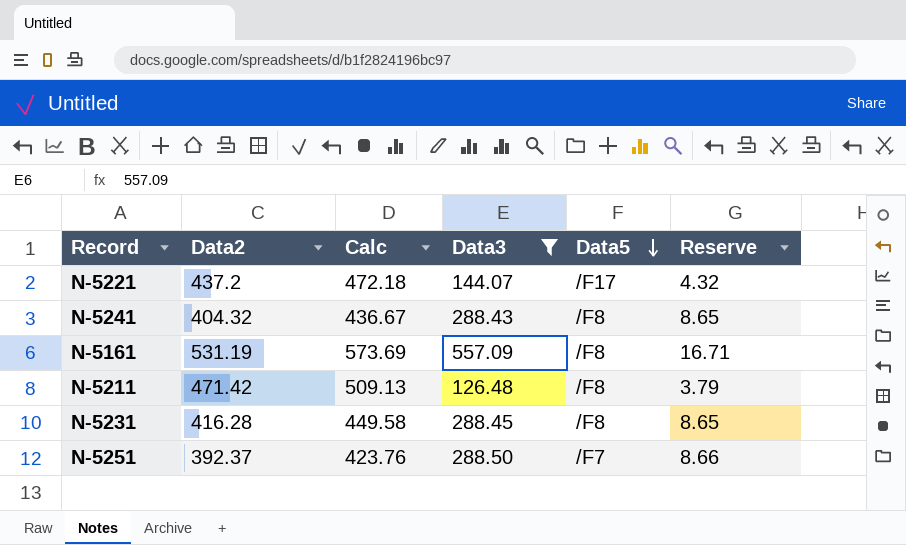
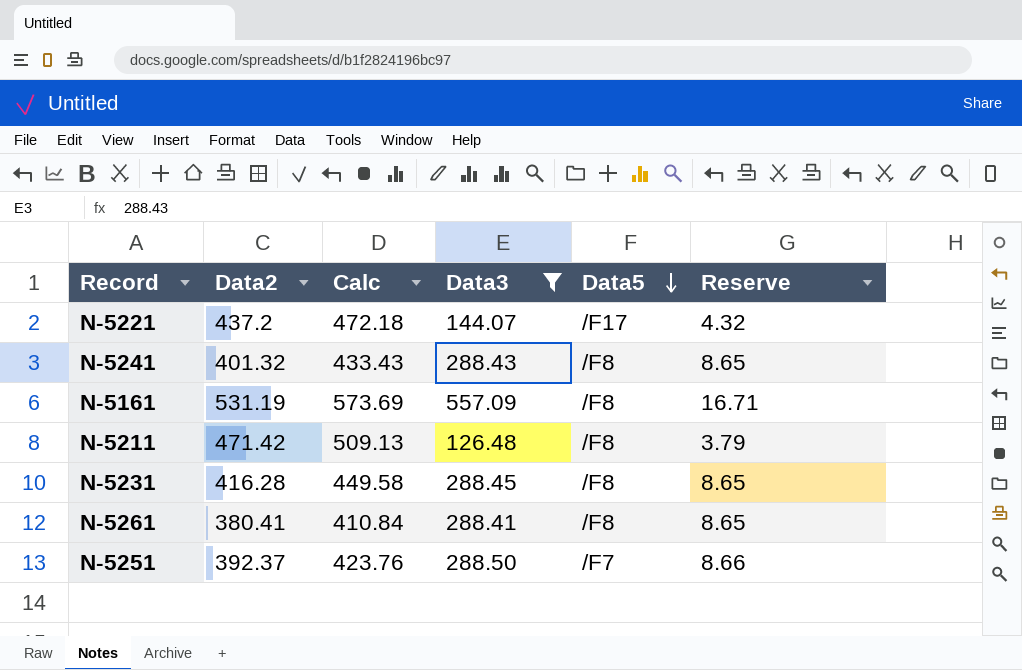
N-5241 | Data2: 404.32 -> 401.32
N-5241 | Calc: 436.67 -> 433.43
row N-5261: none -> 380.41 | 410.84 | 288.41 | /F8 | 8.65

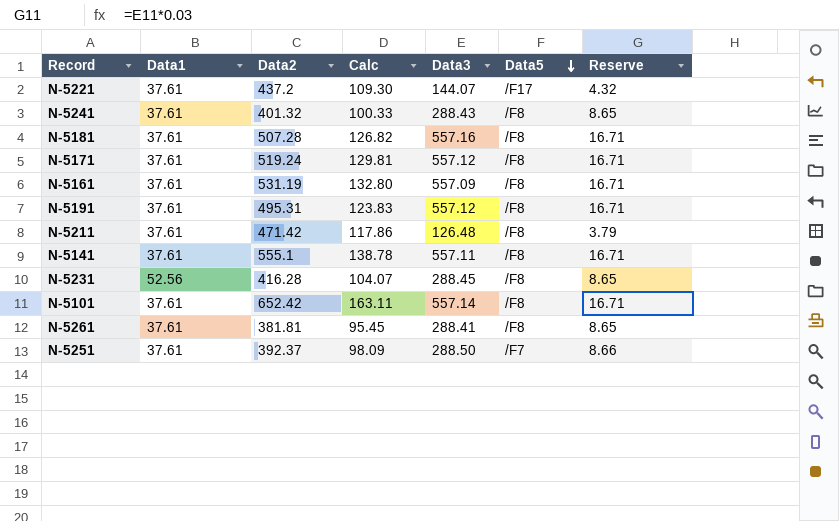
filter: Data3 <= 557.09 -> none
column Data1 | position: none -> 2
column Calc | formula: [Data2] * 1.08 -> [Data2] * 0.25
N-5261 | Data2: 380.41 -> 381.81

